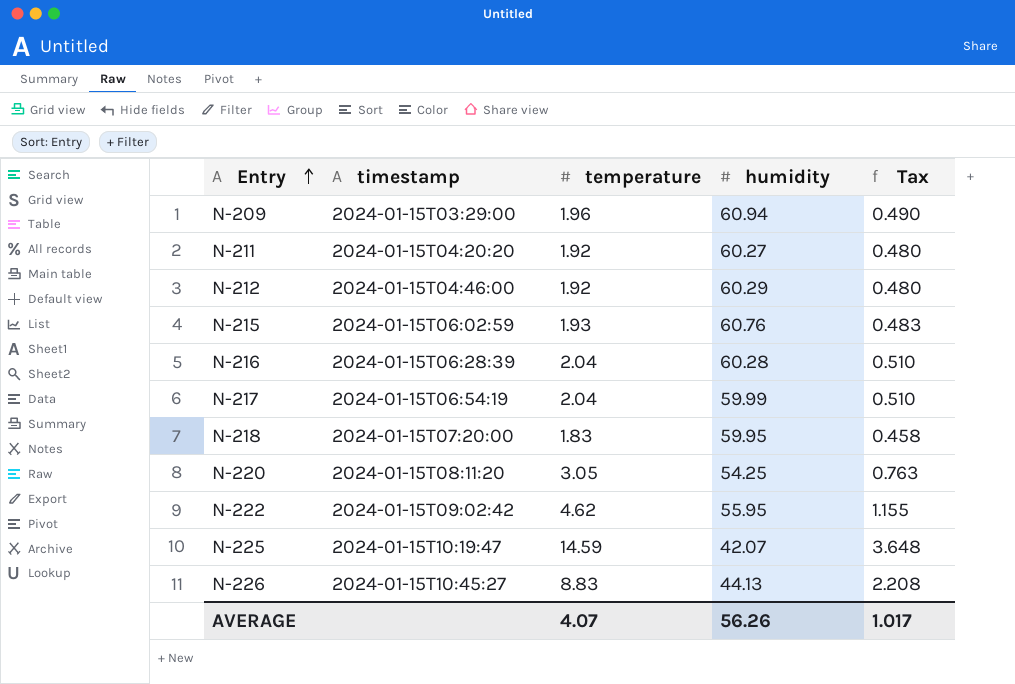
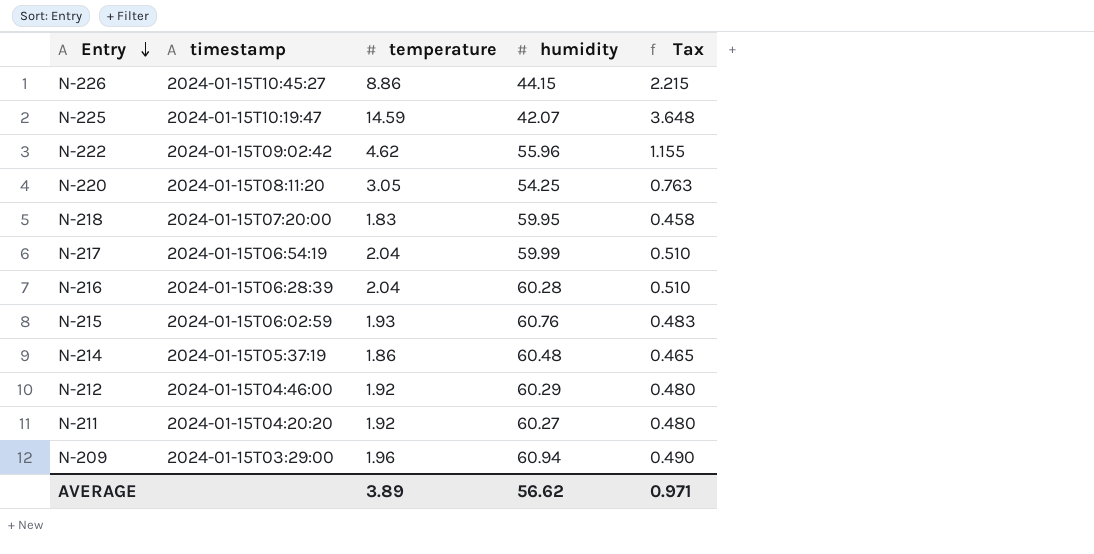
row order: Entry ascending -> Entry descending
N-226 | temperature: 8.83 -> 8.86
N-226 | humidity: 44.13 -> 44.15
N-226 | Tax: 2.208 -> 2.215
N-222 | humidity: 55.95 -> 55.96
row N-214: none -> 2024-01-15T05:37:19 | 1.86 | 60.48 | 0.465
AVERAGE | temperature: 4.07 -> 3.89
AVERAGE | humidity: 56.26 -> 56.62
AVERAGE | Tax: 1.017 -> 0.971

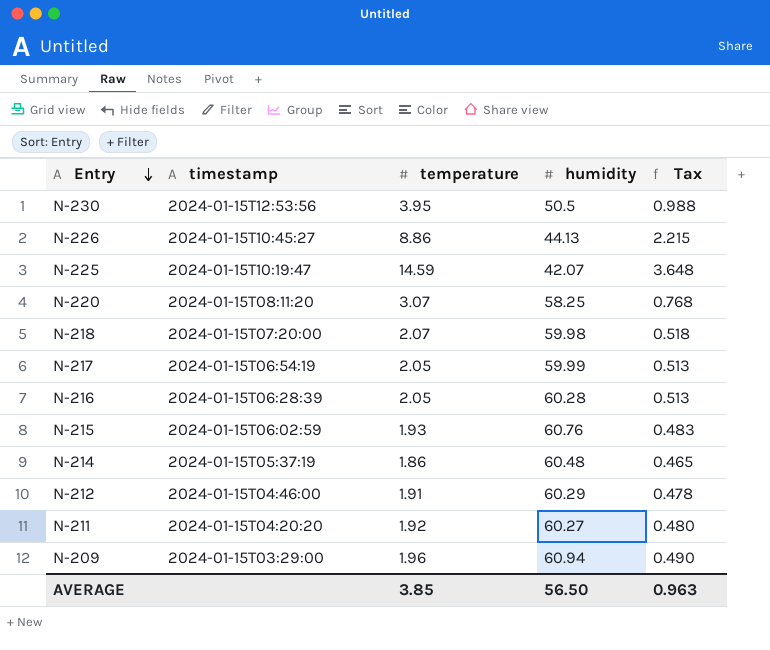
row N-222: 2024-01-15T09:02:42 | 4.62 | 55.96 | 1.155 -> none
row N-230: none -> 2024-01-15T12:53:56 | 3.95 | 50.5 | 0.988
N-226 | humidity: 44.15 -> 44.13
N-220 | temperature: 3.05 -> 3.07
N-220 | humidity: 54.25 -> 58.25
N-220 | Tax: 0.763 -> 0.768
N-218 | temperature: 1.83 -> 2.07
N-218 | humidity: 59.95 -> 59.98
N-218 | Tax: 0.458 -> 0.518
N-217 | temperature: 2.04 -> 2.05
N-217 | Tax: 0.510 -> 0.513
N-216 | temperature: 2.04 -> 2.05
N-216 | Tax: 0.510 -> 0.513
N-212 | temperature: 1.92 -> 1.91
N-212 | Tax: 0.480 -> 0.478
AVERAGE | temperature: 3.89 -> 3.85
AVERAGE | humidity: 56.62 -> 56.50
AVERAGE | Tax: 0.971 -> 0.963

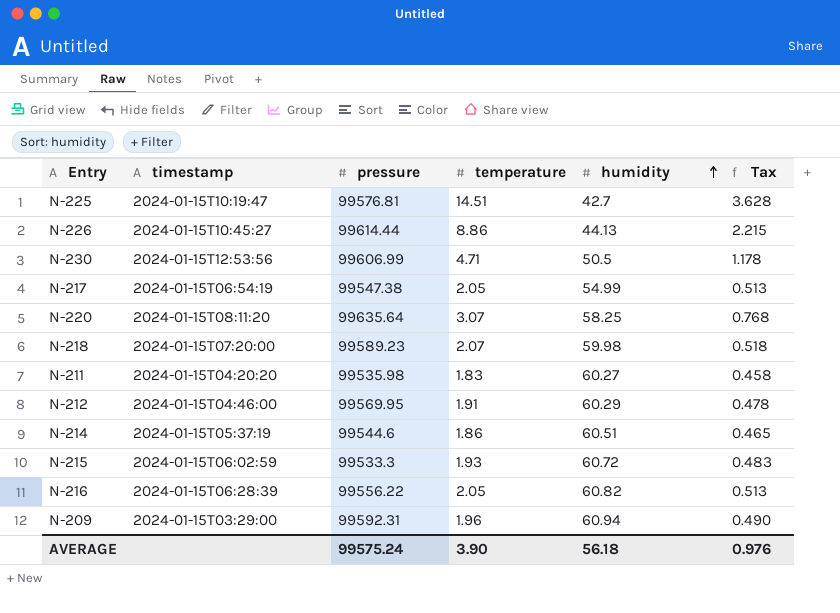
row order: Entry descending -> humidity ascending
column pressure | position: none -> 3
N-225 | temperature: 14.59 -> 14.51
N-225 | humidity: 42.07 -> 42.7
N-225 | Tax: 3.648 -> 3.628
N-230 | temperature: 3.95 -> 4.71
N-230 | Tax: 0.988 -> 1.178
N-217 | humidity: 59.99 -> 54.99
N-211 | temperature: 1.92 -> 1.83
N-211 | Tax: 0.480 -> 0.458
N-214 | humidity: 60.48 -> 60.51
N-215 | humidity: 60.76 -> 60.72
N-216 | humidity: 60.28 -> 60.82
AVERAGE | temperature: 3.85 -> 3.90
AVERAGE | humidity: 56.50 -> 56.18
AVERAGE | Tax: 0.963 -> 0.976

